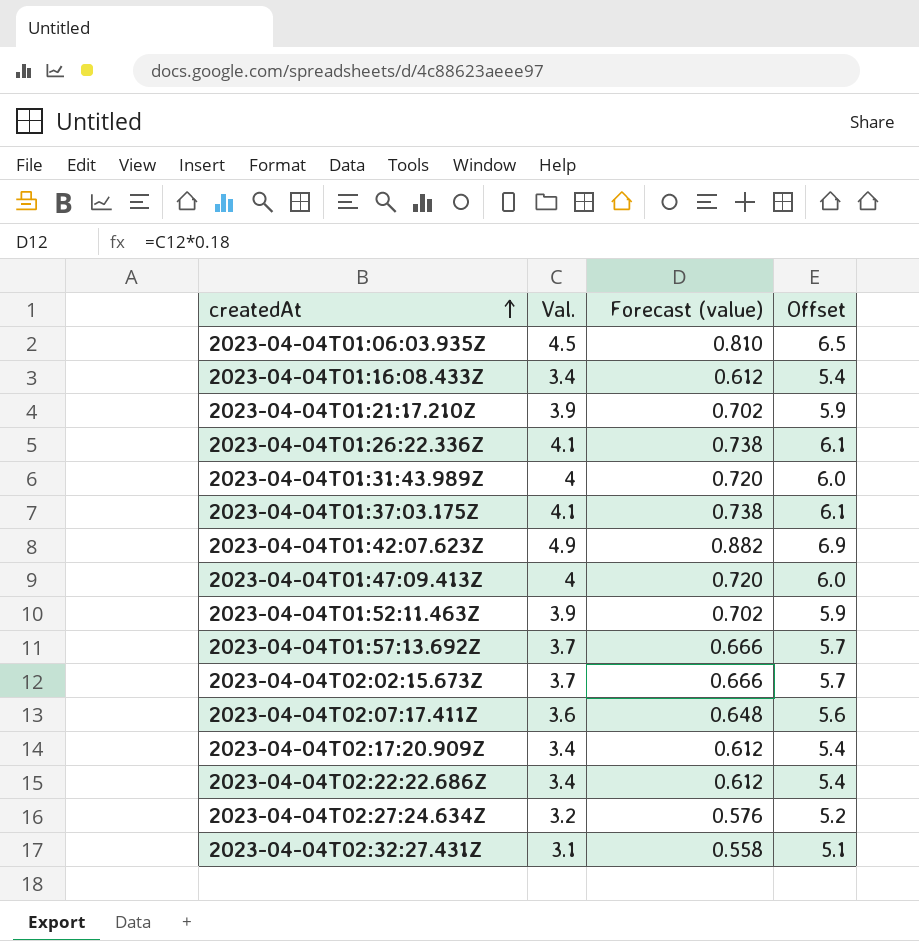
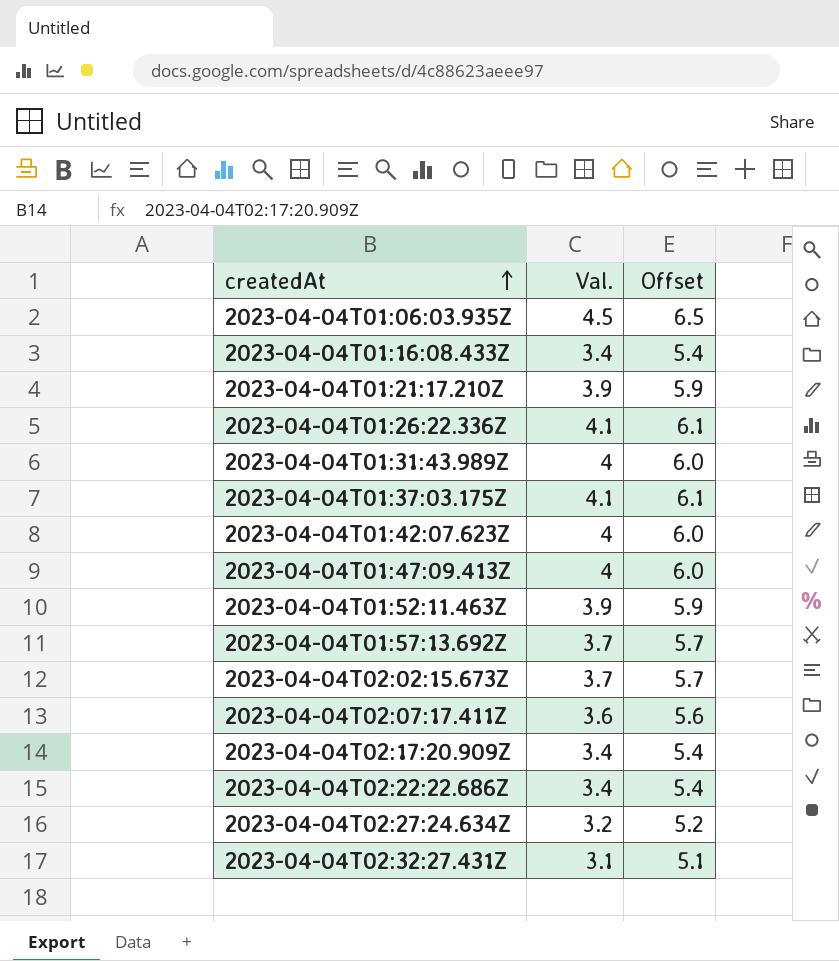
column Forecast (value) | formula: [Val.] * 0.18 -> none
2023-04-04T01:42:07.623Z | Val.: 4.9 -> 4
2023-04-04T01:42:07.623Z | Offset: 6.9 -> 6.0

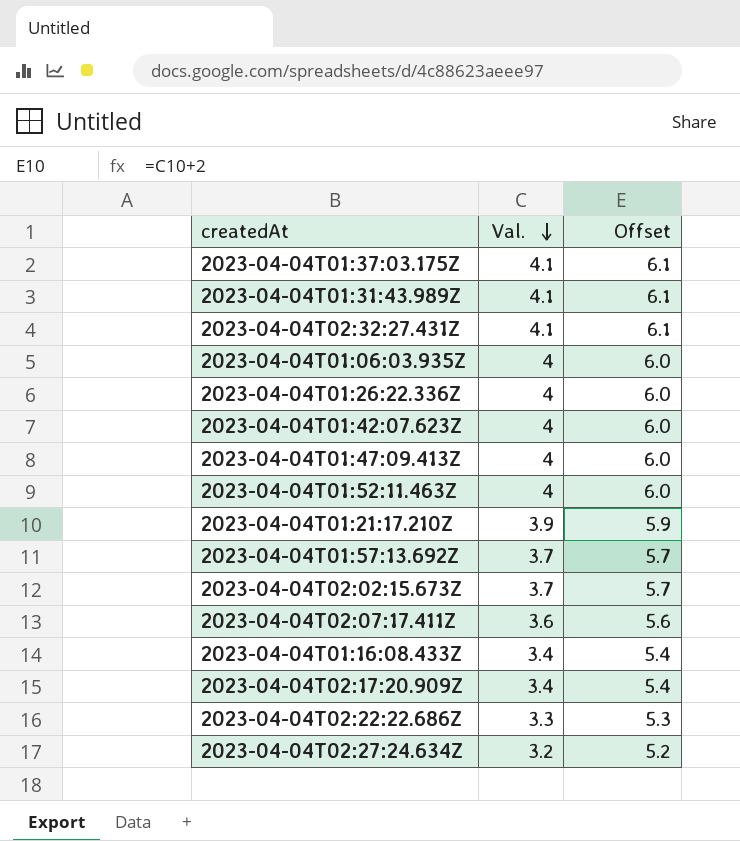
row order: createdAt ascending -> Val. descending
2023-04-04T01:31:43.989Z | Val.: 4 -> 4.1
2023-04-04T01:31:43.989Z | Offset: 6.0 -> 6.1
2023-04-04T02:32:27.431Z | Val.: 3.1 -> 4.1
2023-04-04T02:32:27.431Z | Offset: 5.1 -> 6.1
2023-04-04T01:06:03.935Z | Val.: 4.5 -> 4
2023-04-04T01:06:03.935Z | Offset: 6.5 -> 6.0
2023-04-04T01:26:22.336Z | Val.: 4.1 -> 4
2023-04-04T01:26:22.336Z | Offset: 6.1 -> 6.0
2023-04-04T01:52:11.463Z | Val.: 3.9 -> 4
2023-04-04T01:52:11.463Z | Offset: 5.9 -> 6.0
2023-04-04T02:22:22.686Z | Val.: 3.4 -> 3.3
2023-04-04T02:22:22.686Z | Offset: 5.4 -> 5.3

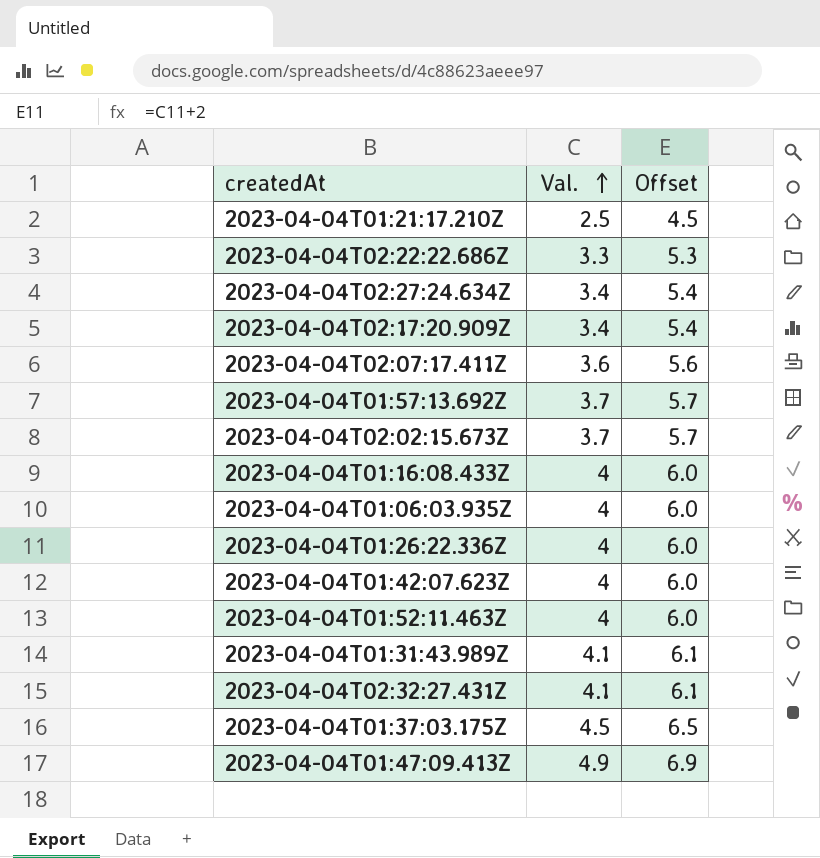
row order: Val. descending -> Val. ascending
2023-04-04T01:21:17.210Z | Val.: 3.9 -> 2.5
2023-04-04T01:21:17.210Z | Offset: 5.9 -> 4.5
2023-04-04T02:27:24.634Z | Val.: 3.2 -> 3.4
2023-04-04T02:27:24.634Z | Offset: 5.2 -> 5.4
2023-04-04T01:16:08.433Z | Val.: 3.4 -> 4
2023-04-04T01:16:08.433Z | Offset: 5.4 -> 6.0
2023-04-04T01:37:03.175Z | Val.: 4.1 -> 4.5
2023-04-04T01:37:03.175Z | Offset: 6.1 -> 6.5
2023-04-04T01:47:09.413Z | Val.: 4 -> 4.9
2023-04-04T01:47:09.413Z | Offset: 6.0 -> 6.9

